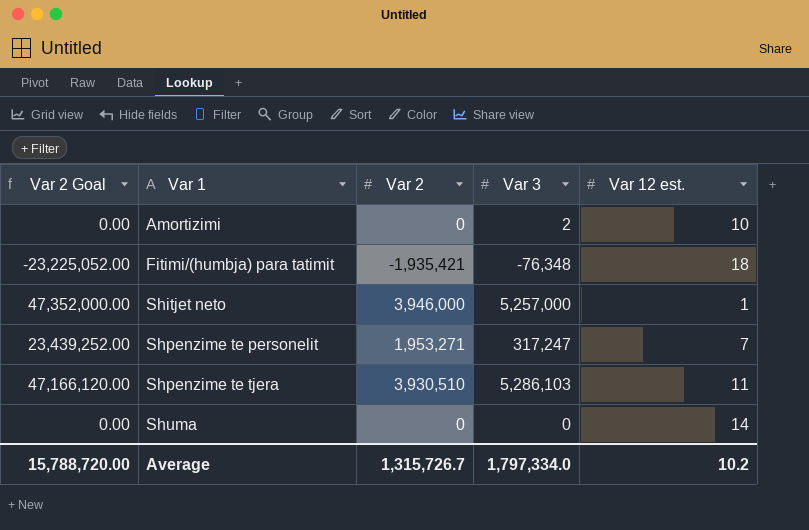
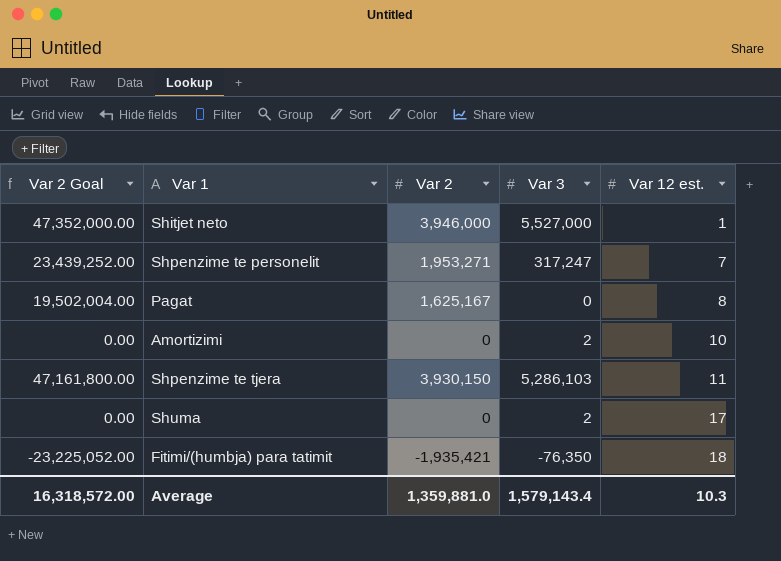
row order: Var 1 ascending -> Var 12 est. ascending
Shitjet neto | Var 3: 5,257,000 -> 5,527,000
row Pagat: none -> 19,502,004.00 | 1,625,167 | 0 | 8
Shpenzime te tjera | Var 2 Goal: 47,166,120.00 -> 47,161,800.00
Shpenzime te tjera | Var 2: 3,930,510 -> 3,930,150
Shuma | Var 3: 0 -> 2
Shuma | Var 12 est.: 14 -> 17
Fitimi/(humbja) para tatimit | Var 3: -76,348 -> -76,350
Average | Var 2 Goal: 15,788,720.00 -> 16,318,572.00
Average | Var 2: 1,315,726.7 -> 1,359,881.0
Average | Var 3: 1,797,334.0 -> 1,579,143.4
Average | Var 12 est.: 10.2 -> 10.3

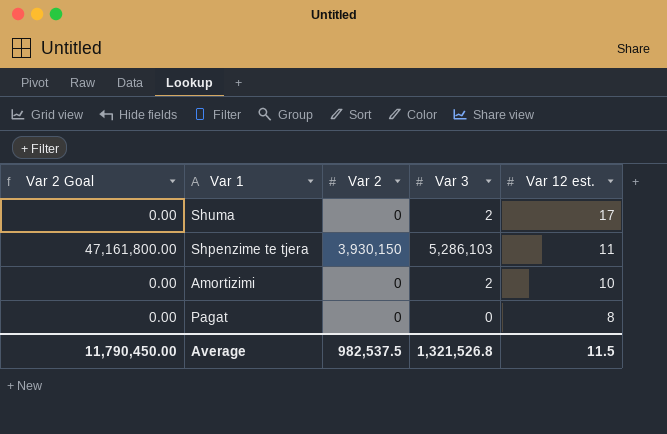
row order: Var 12 est. ascending -> Var 12 est. descending
row Shitjet neto: 47,352,000.00 | 3,946,000 | 5,527,000 | 1 -> none
row Shpenzime te personelit: 23,439,252.00 | 1,953,271 | 317,247 | 7 -> none
row Fitimi/(humbja) para tatimit: -23,225,052.00 | -1,935,421 | -76,350 | 18 -> none
Pagat | Var 2 Goal: 19,502,004.00 -> 0.00
Pagat | Var 2: 1,625,167 -> 0
Average | Var 2 Goal: 16,318,572.00 -> 11,790,450.00
Average | Var 2: 1,359,881.0 -> 982,537.5
Average | Var 3: 1,579,143.4 -> 1,321,526.8
Average | Var 12 est.: 10.3 -> 11.5

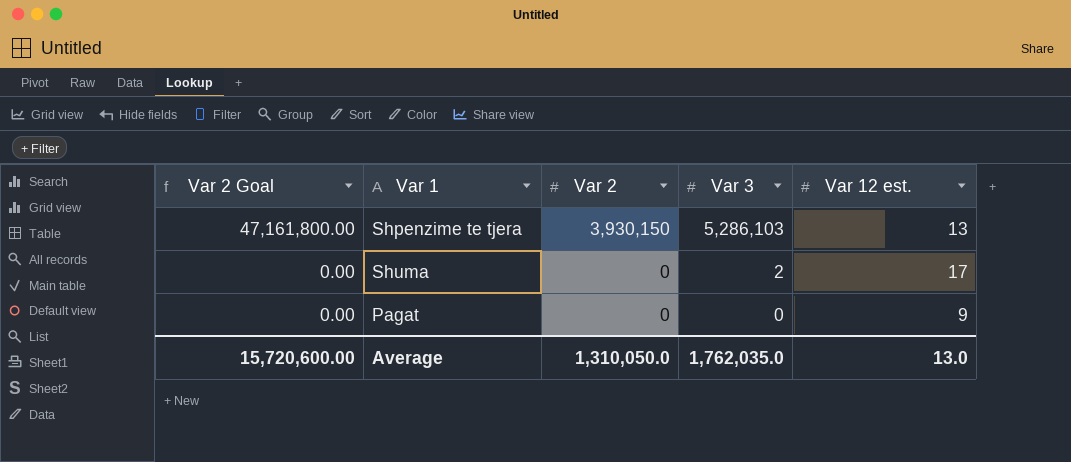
row order: Var 12 est. descending -> Var 2 Goal descending
row Amortizimi: 0.00 | 0 | 2 | 10 -> none
Shpenzime te tjera | Var 12 est.: 11 -> 13
Pagat | Var 12 est.: 8 -> 9
Average | Var 2 Goal: 11,790,450.00 -> 15,720,600.00
Average | Var 2: 982,537.5 -> 1,310,050.0
Average | Var 3: 1,321,526.8 -> 1,762,035.0
Average | Var 12 est.: 11.5 -> 13.0

